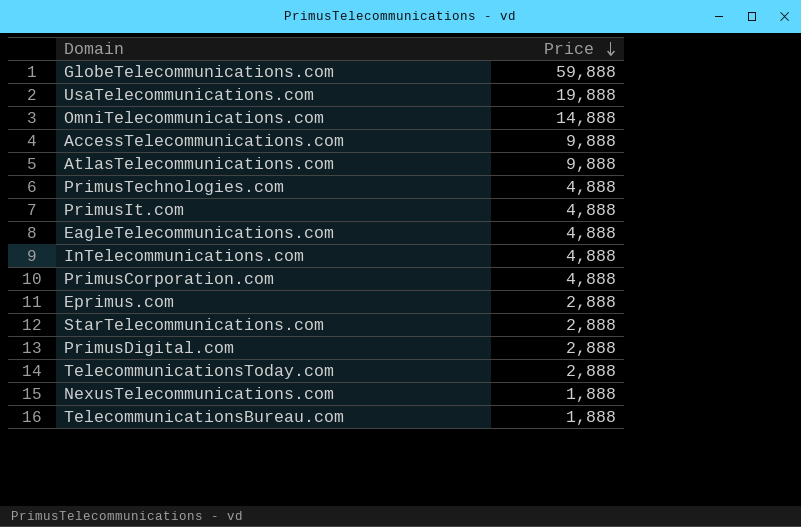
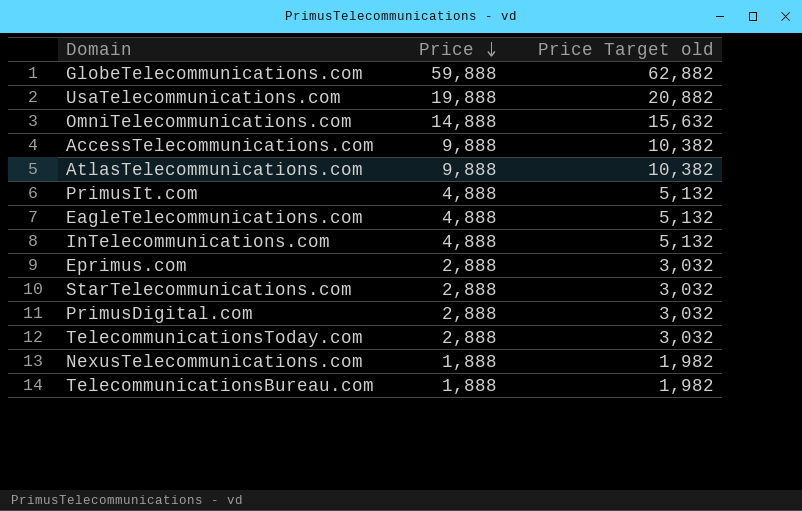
column Price Target old | formula: none -> [Price] * 1.05
row PrimusTechnologies.com: 4,888 -> none
row PrimusCorporation.com: 4,888 -> none

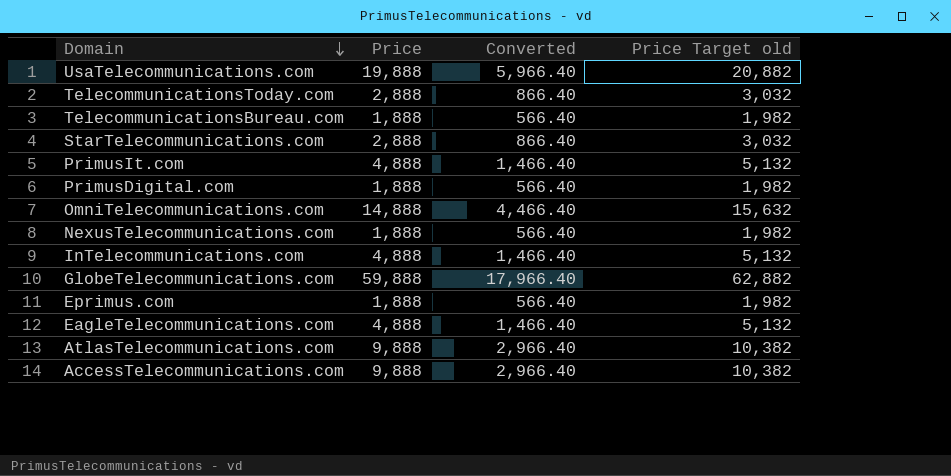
row order: Price descending -> Domain descending
column Converted | formula: none -> [Price] * 0.3
PrimusDigital.com | Price: 2,888 -> 1,888
PrimusDigital.com | Price Target old: 3,032 -> 1,982
Eprimus.com | Price: 2,888 -> 1,888
Eprimus.com | Price Target old: 3,032 -> 1,982

